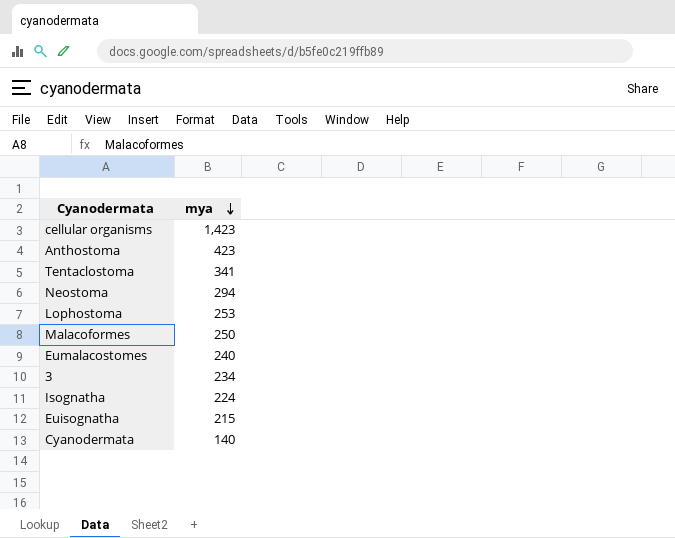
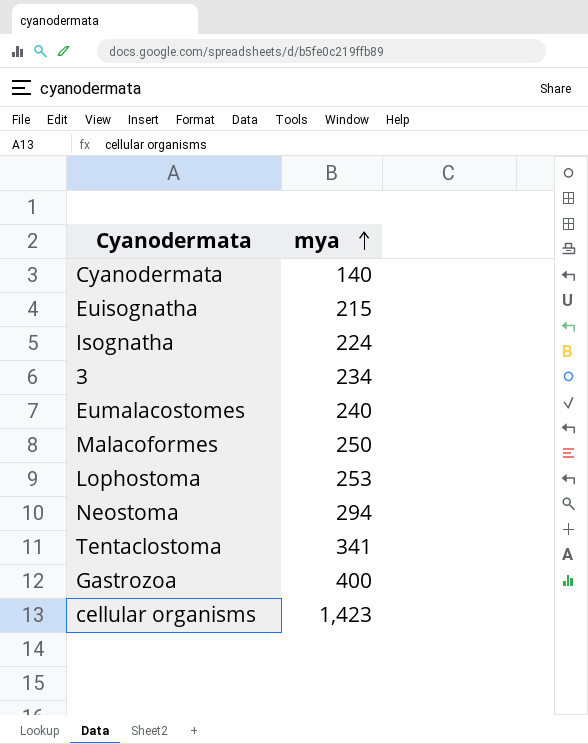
row order: mya descending -> mya ascending
row Anthostoma: 423 -> none
row Gastrozoa: none -> 400

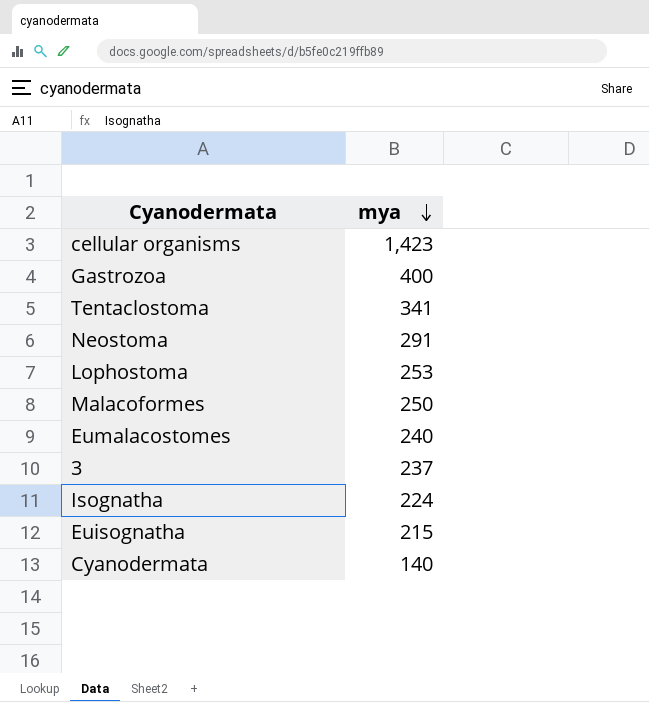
row order: mya ascending -> mya descending
Neostoma | mya: 294 -> 291
3 | mya: 234 -> 237

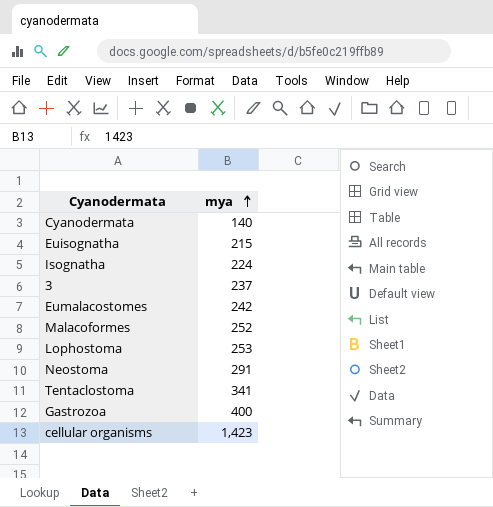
row order: mya descending -> mya ascending
Eumalacostomes | mya: 240 -> 242
Malacoformes | mya: 250 -> 252

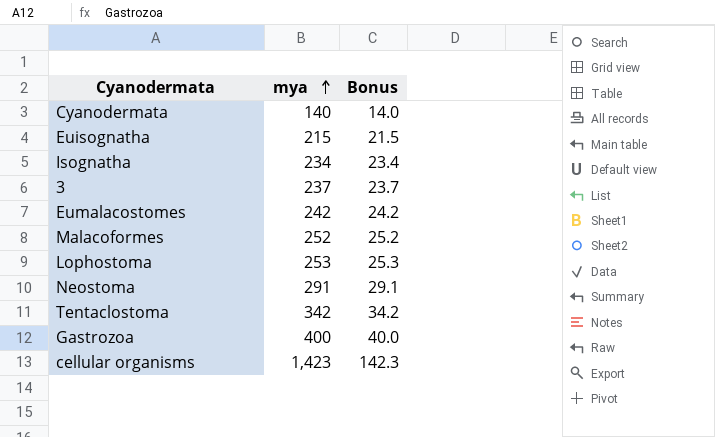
column Bonus | formula: none -> [mya] * 0.1
Isognatha | mya: 224 -> 234
Tentaclostoma | mya: 341 -> 342

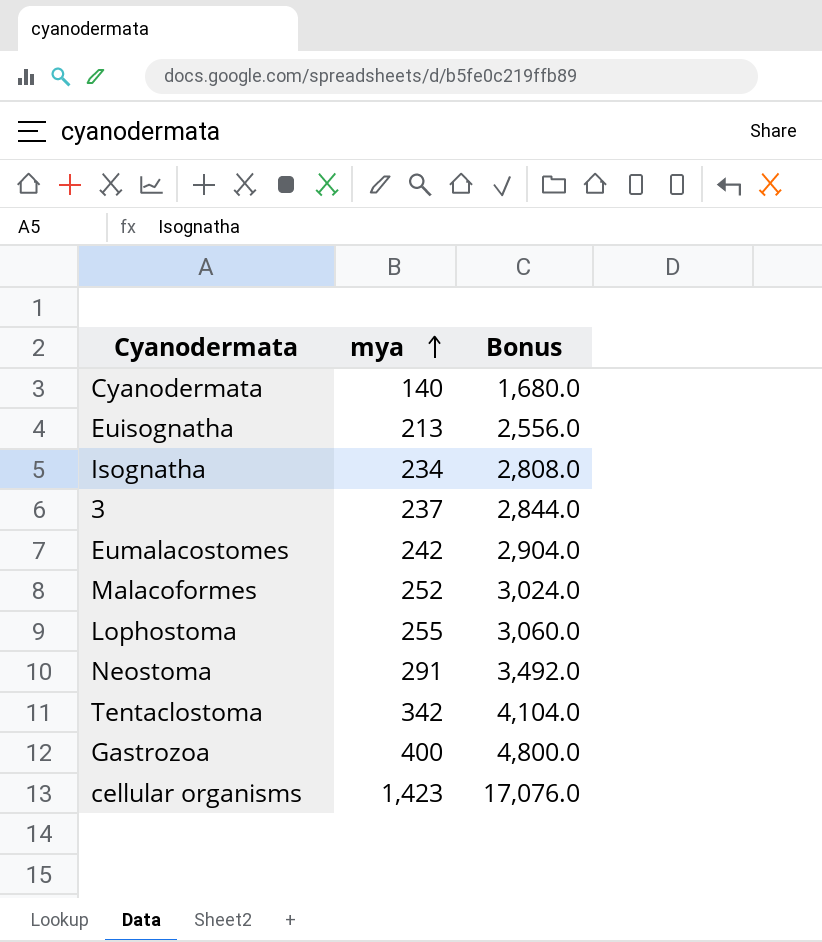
column Bonus | formula: [mya] * 0.1 -> [mya] * 12
Euisognatha | mya: 215 -> 213
Lophostoma | mya: 253 -> 255

